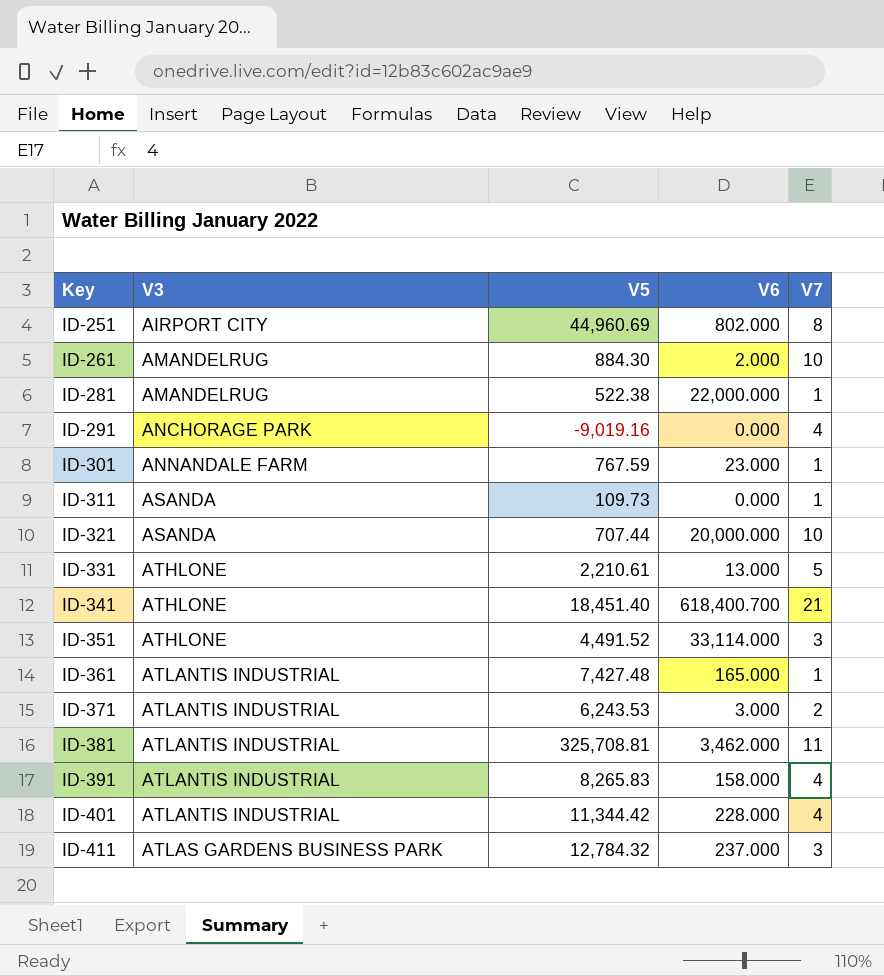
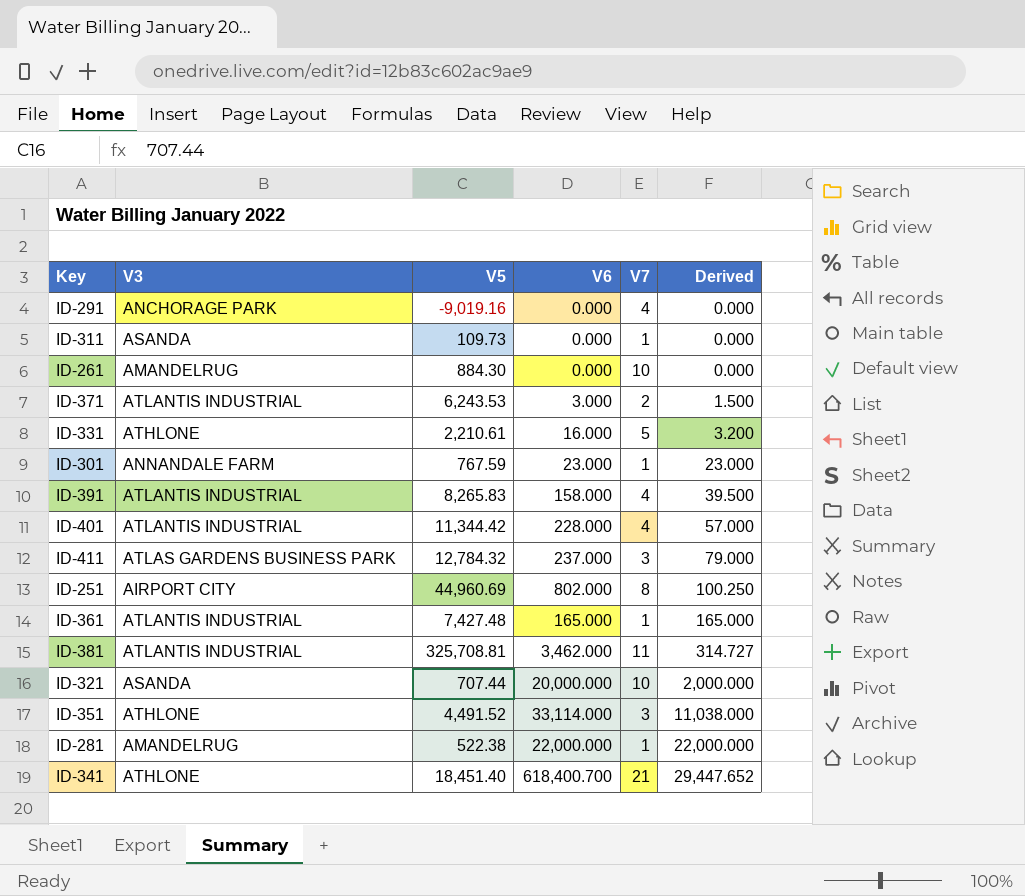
row order: Key ascending -> Derived ascending
column Derived | formula: none -> [V6] / [V7]
ID-261 | V6: 2.000 -> 0.000
ID-331 | V6: 13.000 -> 16.000

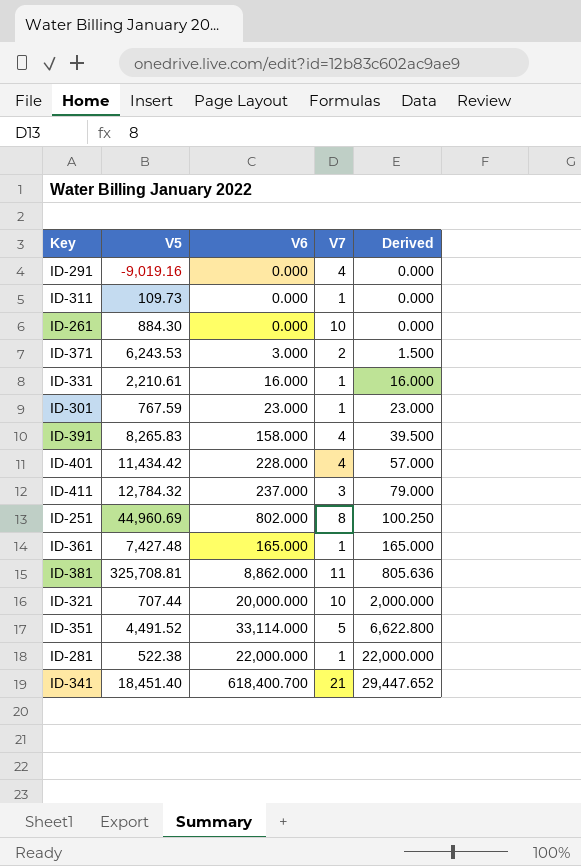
column V3 | position: 2 -> none
ID-331 | V7: 5 -> 1
ID-331 | Derived: 3.200 -> 16.000
ID-401 | V5: 11,344.42 -> 11,434.42
ID-381 | V6: 3,462.000 -> 8,862.000
ID-381 | Derived: 314.727 -> 805.636
ID-351 | V7: 3 -> 5
ID-351 | Derived: 11,038.000 -> 6,622.800

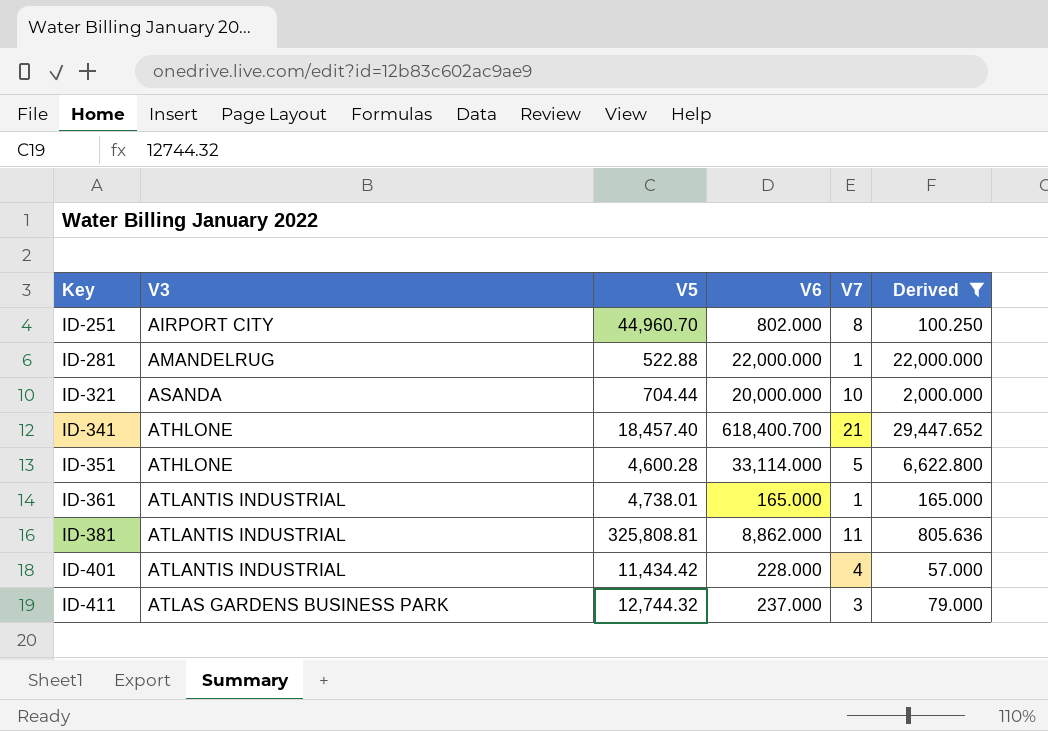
filter: none -> Derived >= 57.000
row order: Derived ascending -> Key ascending
column V3 | position: none -> 2
ID-251 | V5: 44,960.69 -> 44,960.70
ID-281 | V5: 522.38 -> 522.88
ID-321 | V5: 707.44 -> 704.44
ID-341 | V5: 18,451.40 -> 18,457.40
ID-351 | V5: 4,491.52 -> 4,600.28
ID-361 | V5: 7,427.48 -> 4,738.01
ID-381 | V5: 325,708.81 -> 325,808.81
ID-411 | V5: 12,784.32 -> 12,744.32

